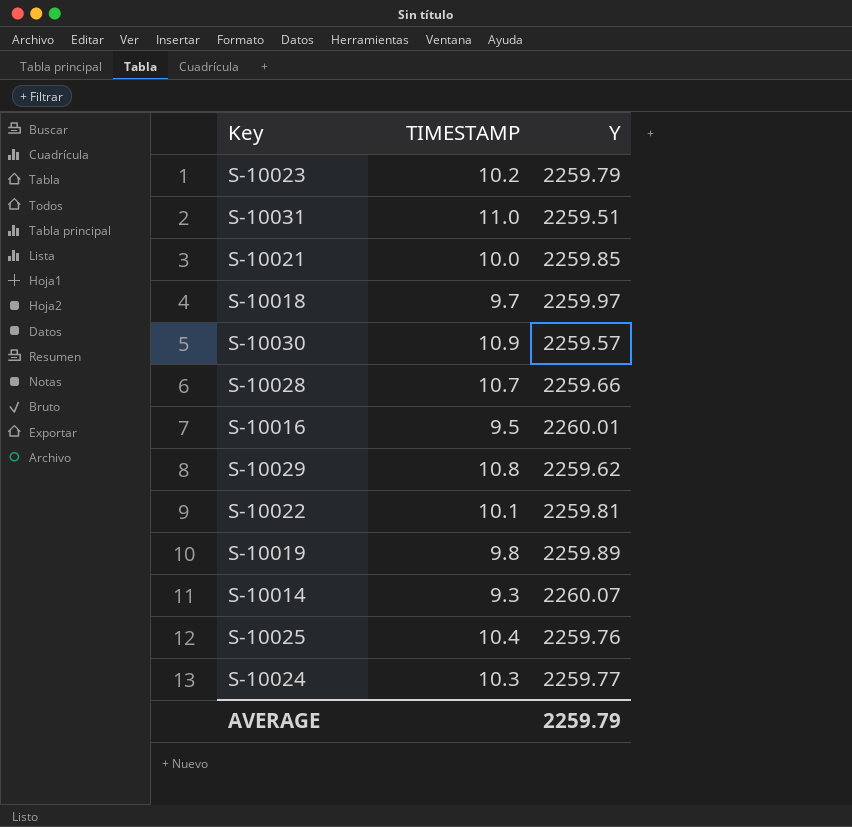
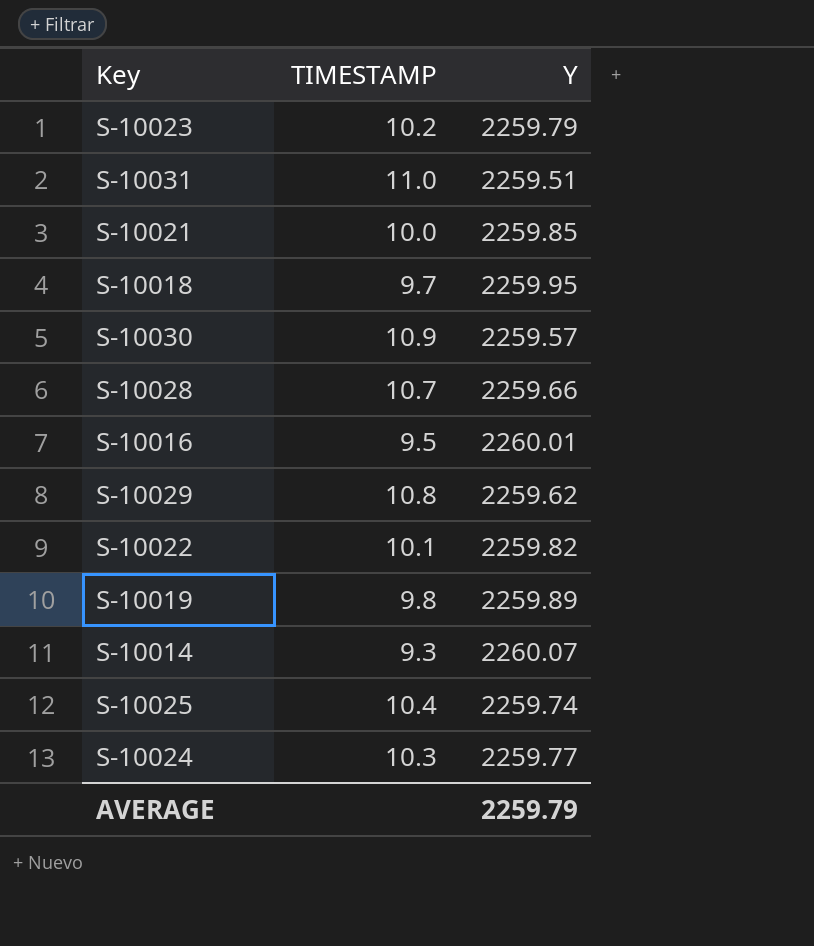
S-10018 | Y: 2259.97 -> 2259.95
S-10022 | Y: 2259.81 -> 2259.82
S-10025 | Y: 2259.76 -> 2259.74

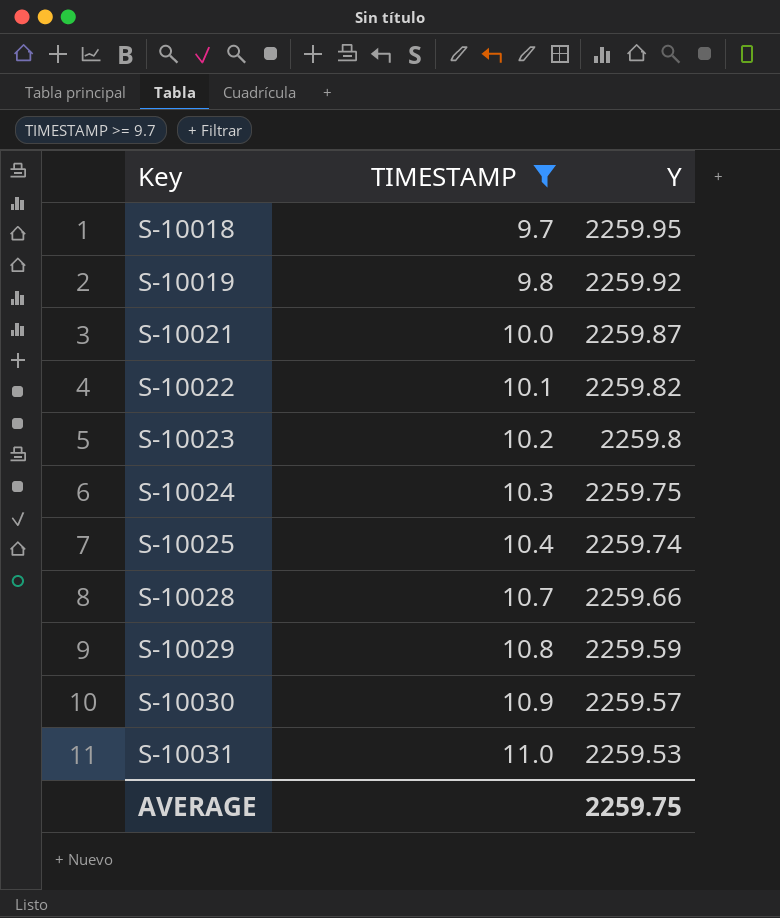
filter: none -> TIMESTAMP >= 9.7
row order: none -> Key ascending
S-10019 | Y: 2259.89 -> 2259.92
S-10021 | Y: 2259.85 -> 2259.87
S-10023 | Y: 2259.79 -> 2259.8
S-10024 | Y: 2259.77 -> 2259.75
S-10029 | Y: 2259.62 -> 2259.59
S-10031 | Y: 2259.51 -> 2259.53
AVERAGE | Y: 2259.79 -> 2259.75

